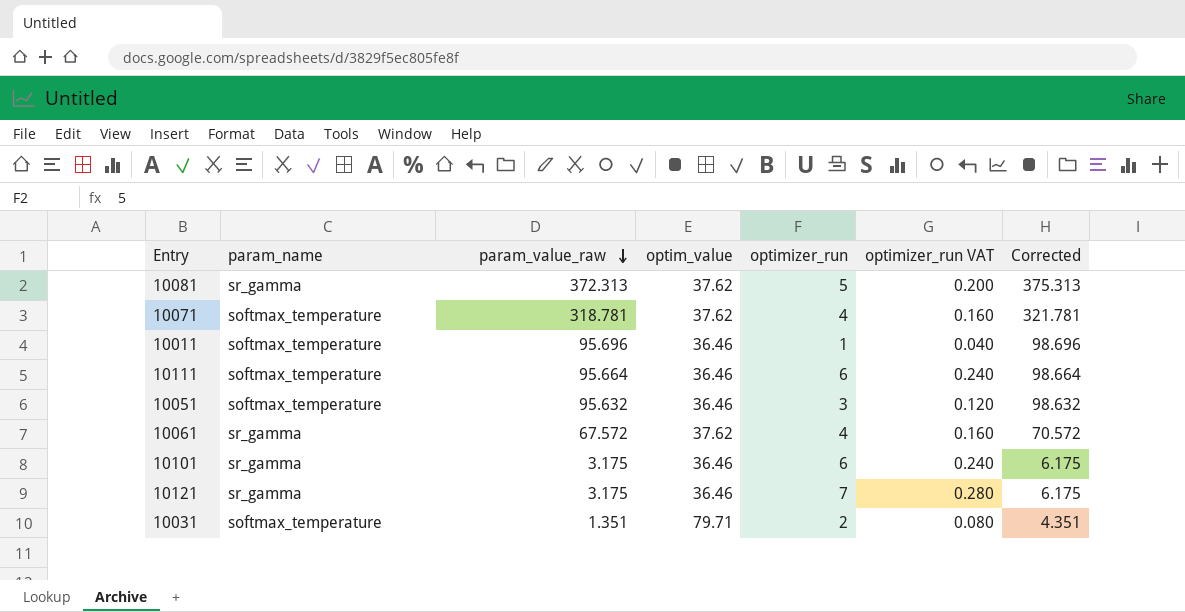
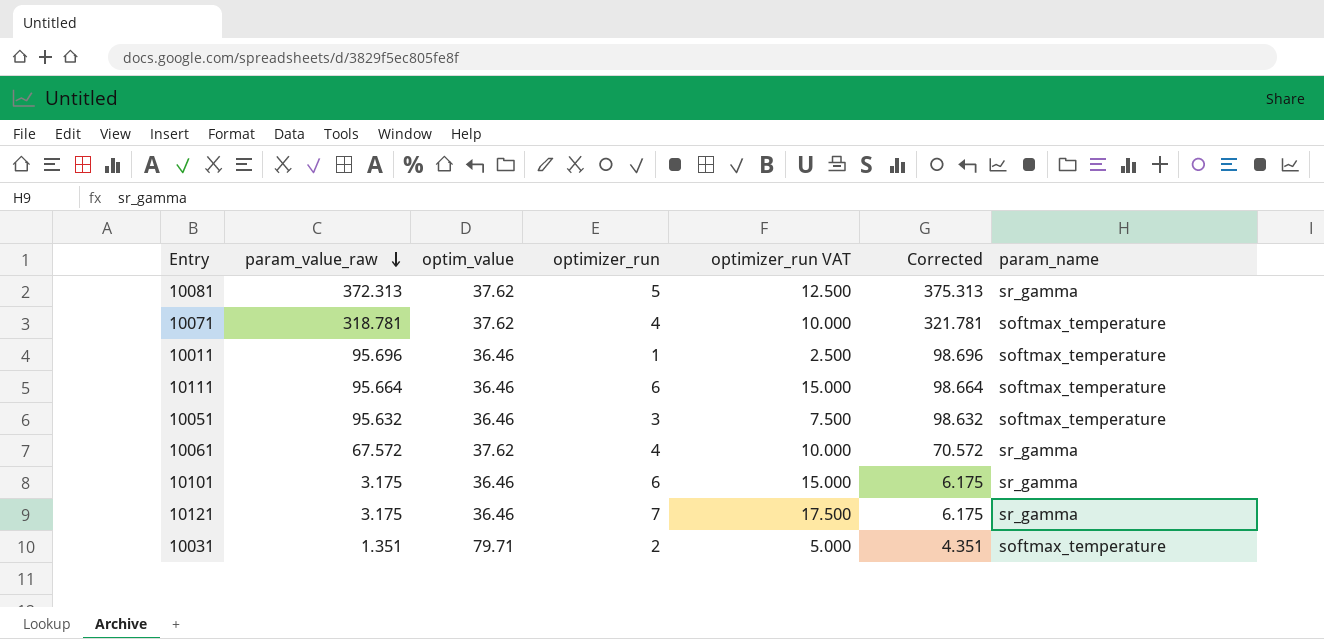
column optimizer_run VAT | formula: [optimizer_run] * 0.04 -> [optimizer_run] * 2.5
column param_name | position: 2 -> 7

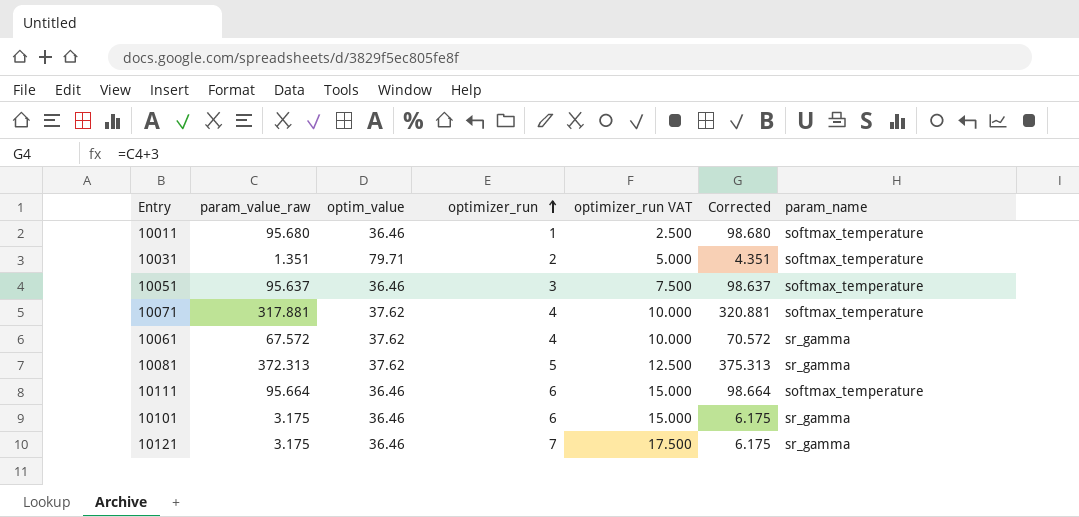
row order: param_value_raw descending -> optimizer_run ascending
10011 | param_value_raw: 95.696 -> 95.680
10011 | Corrected: 98.696 -> 98.680
10051 | param_value_raw: 95.632 -> 95.637
10051 | Corrected: 98.632 -> 98.637
10071 | param_value_raw: 318.781 -> 317.881
10071 | Corrected: 321.781 -> 320.881

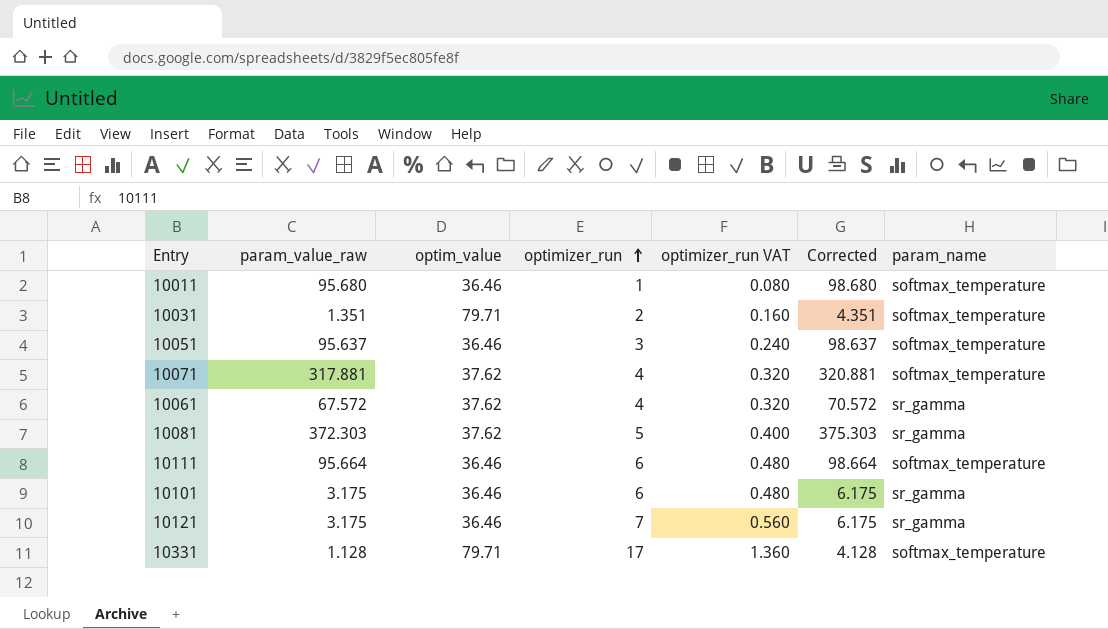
column optimizer_run VAT | formula: [optimizer_run] * 2.5 -> [optimizer_run] * 0.08
10081 | param_value_raw: 372.313 -> 372.303
10081 | Corrected: 375.313 -> 375.303
row 10331: none -> 1.128 | 79.71 | 17 | 1.360 | 4.128 | softmax_temperature

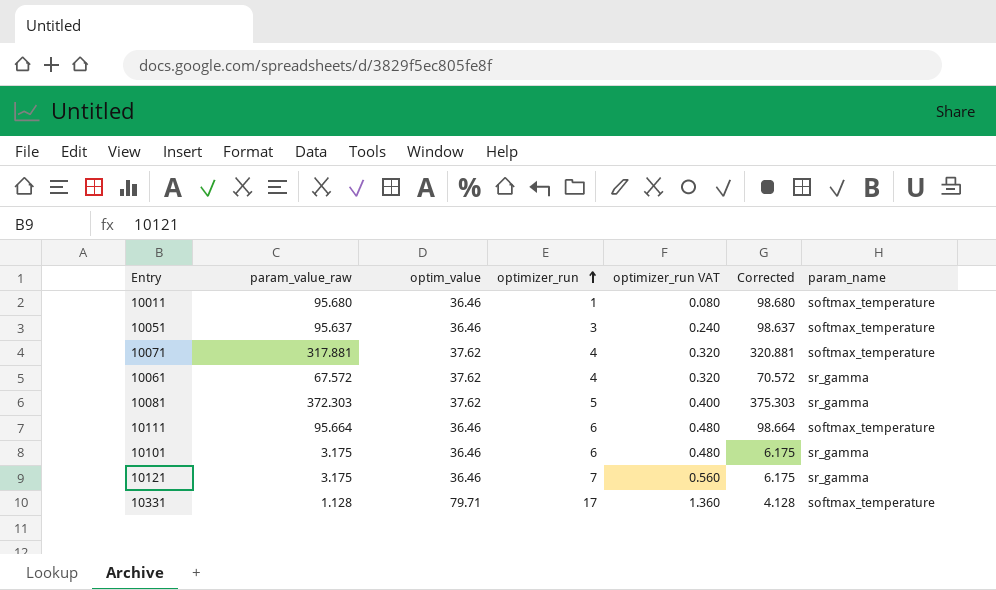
row 10031: 1.351 | 79.71 | 2 | 0.160 | 4.351 | softmax_temperature -> none

